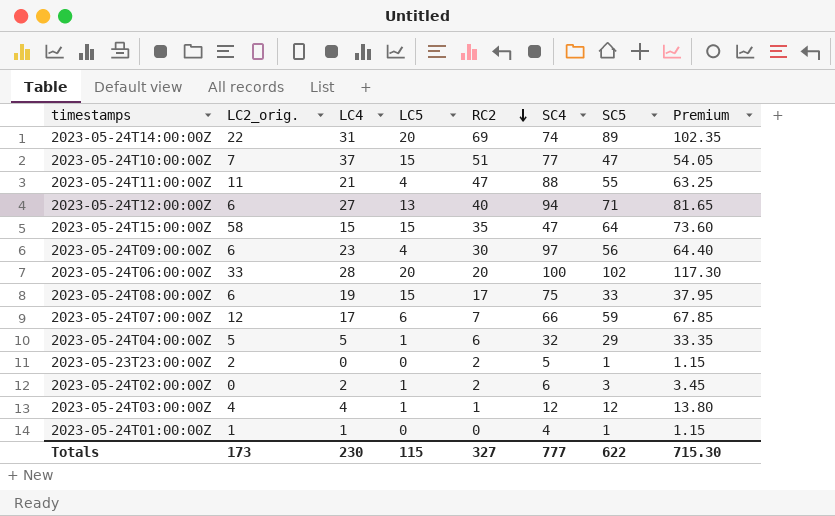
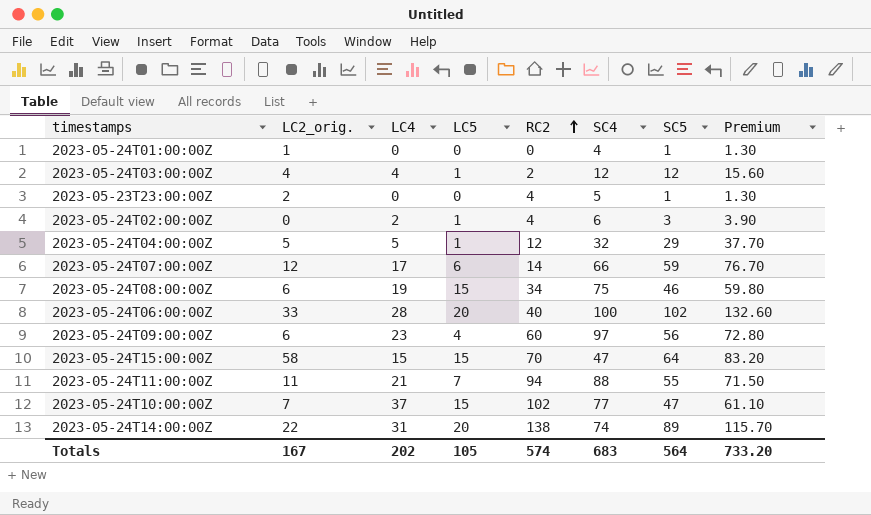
row order: RC2 descending -> RC2 ascending
column Premium | formula: [SC5] * 1.15 -> [SC5] * 1.3
row 2023-05-24T12:00:00Z: 6 | 27 | 13 | 40 | 94 | 71 | 81.65 -> none
2023-05-24T01:00:00Z | LC4: 1 -> 0
2023-05-24T03:00:00Z | RC2: 1 -> 2
2023-05-23T23:00:00Z | RC2: 2 -> 4
2023-05-24T02:00:00Z | RC2: 2 -> 4
2023-05-24T04:00:00Z | RC2: 6 -> 12
2023-05-24T07:00:00Z | RC2: 7 -> 14
2023-05-24T08:00:00Z | RC2: 17 -> 34
2023-05-24T08:00:00Z | SC5: 33 -> 46
2023-05-24T06:00:00Z | RC2: 20 -> 40
2023-05-24T09:00:00Z | RC2: 30 -> 60
2023-05-24T15:00:00Z | RC2: 35 -> 70
2023-05-24T11:00:00Z | LC5: 4 -> 7
2023-05-24T11:00:00Z | RC2: 47 -> 94
2023-05-24T10:00:00Z | RC2: 51 -> 102
2023-05-24T14:00:00Z | RC2: 69 -> 138
Totals | LC2_orig.: 173 -> 167
Totals | LC4: 230 -> 202
Totals | LC5: 115 -> 105
Totals | RC2: 327 -> 574
Totals | SC4: 777 -> 683
Totals | SC5: 622 -> 564
Totals | Premium: 715.30 -> 733.20

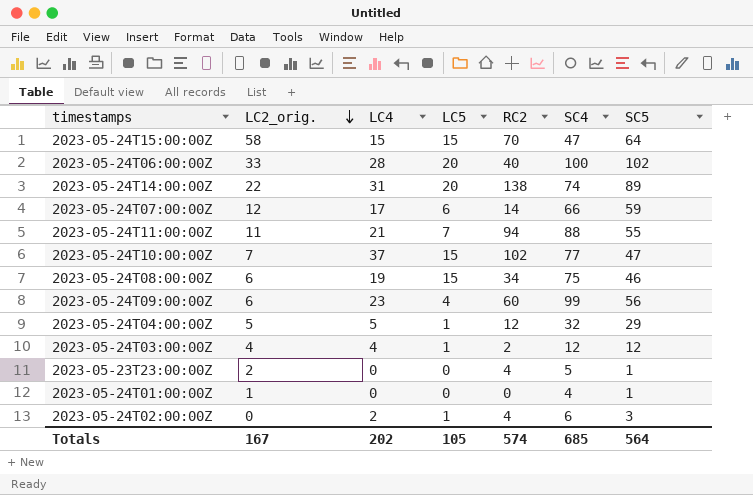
row order: RC2 ascending -> LC2_orig. descending
column Premium | formula: [SC5] * 1.3 -> none
2023-05-24T09:00:00Z | SC4: 97 -> 99
Totals | SC4: 683 -> 685

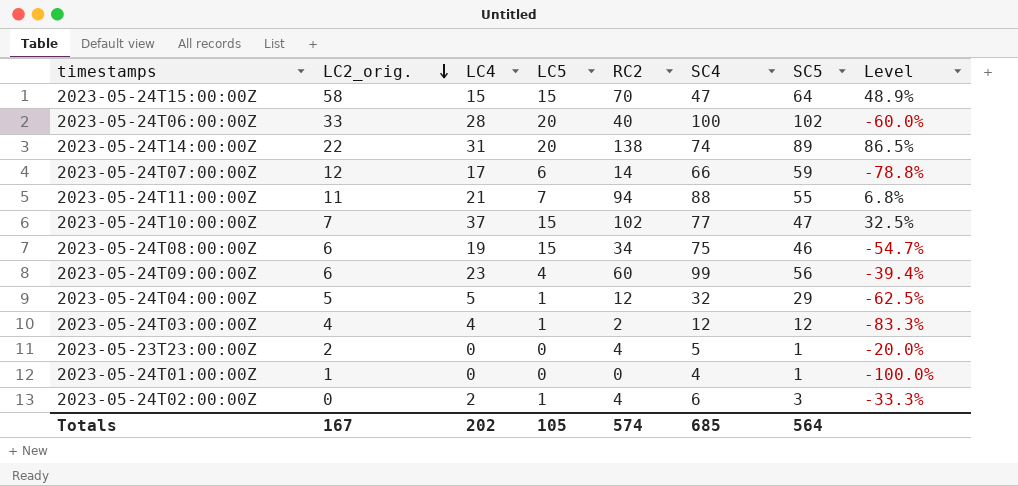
column Level | formula: none -> ([RC2] - [SC4]) / [SC4]

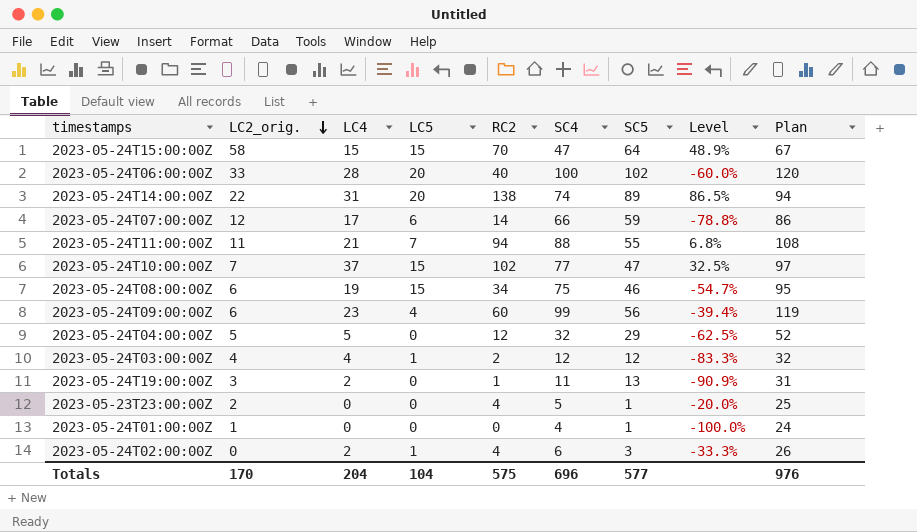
column Plan | formula: none -> [SC4] + 20
2023-05-24T04:00:00Z | LC5: 1 -> 0
row 2023-05-24T19:00:00Z: none -> 3 | 2 | 0 | 1 | 11 | 13 | -90.9% | 31
Totals | LC2_orig.: 167 -> 170
Totals | LC4: 202 -> 204
Totals | LC5: 105 -> 104
Totals | RC2: 574 -> 575
Totals | SC4: 685 -> 696
Totals | SC5: 564 -> 577

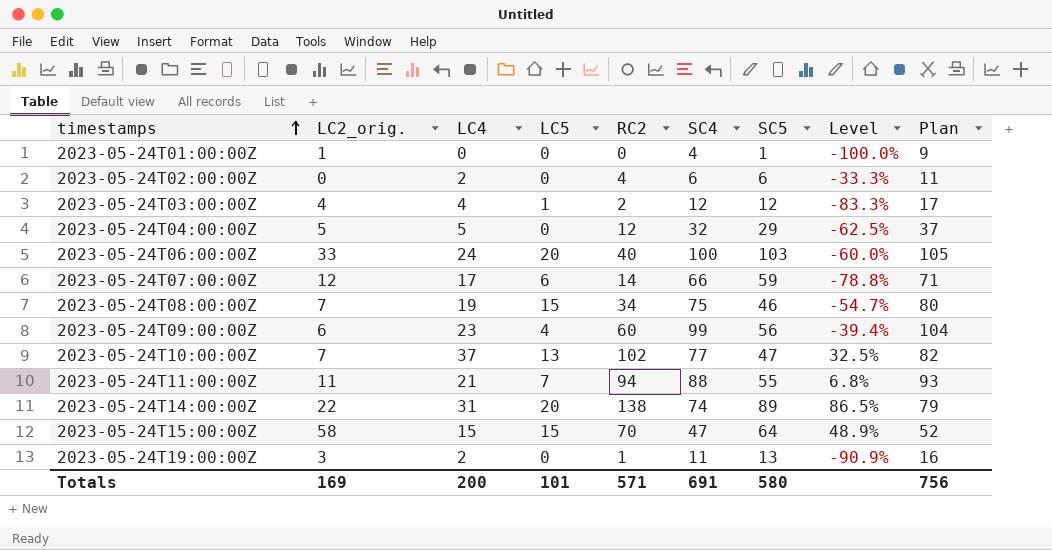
row order: LC2_orig. descending -> timestamps ascending
column Plan | formula: [SC4] + 20 -> [SC4] + 5
row 2023-05-23T23:00:00Z: 2 | 0 | 0 | 4 | 5 | 1 | -20.0% | 25 -> none
2023-05-24T02:00:00Z | LC5: 1 -> 0
2023-05-24T02:00:00Z | SC5: 3 -> 6
2023-05-24T06:00:00Z | LC4: 28 -> 24
2023-05-24T06:00:00Z | SC5: 102 -> 103
2023-05-24T08:00:00Z | LC2_orig.: 6 -> 7
2023-05-24T10:00:00Z | LC5: 15 -> 13
Totals | LC2_orig.: 170 -> 169
Totals | LC4: 204 -> 200
Totals | LC5: 104 -> 101
Totals | RC2: 575 -> 571
Totals | SC4: 696 -> 691
Totals | SC5: 577 -> 580
Totals | Plan: 976 -> 756

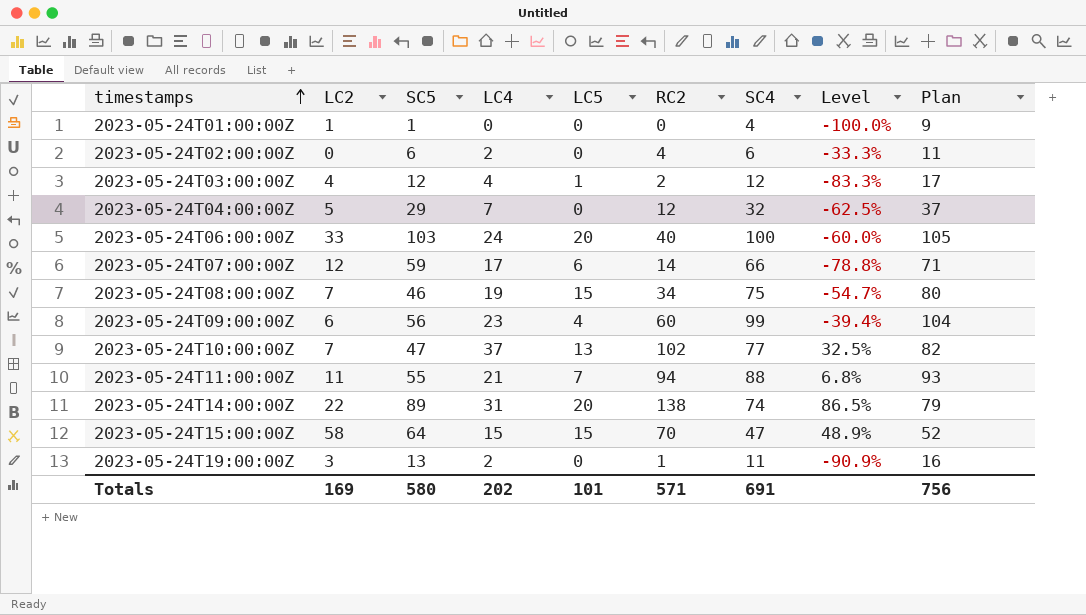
column name: LC2_orig. -> LC2
column SC5 | position: 7 -> 3
2023-05-24T04:00:00Z | LC4: 5 -> 7
Totals | LC4: 200 -> 202

